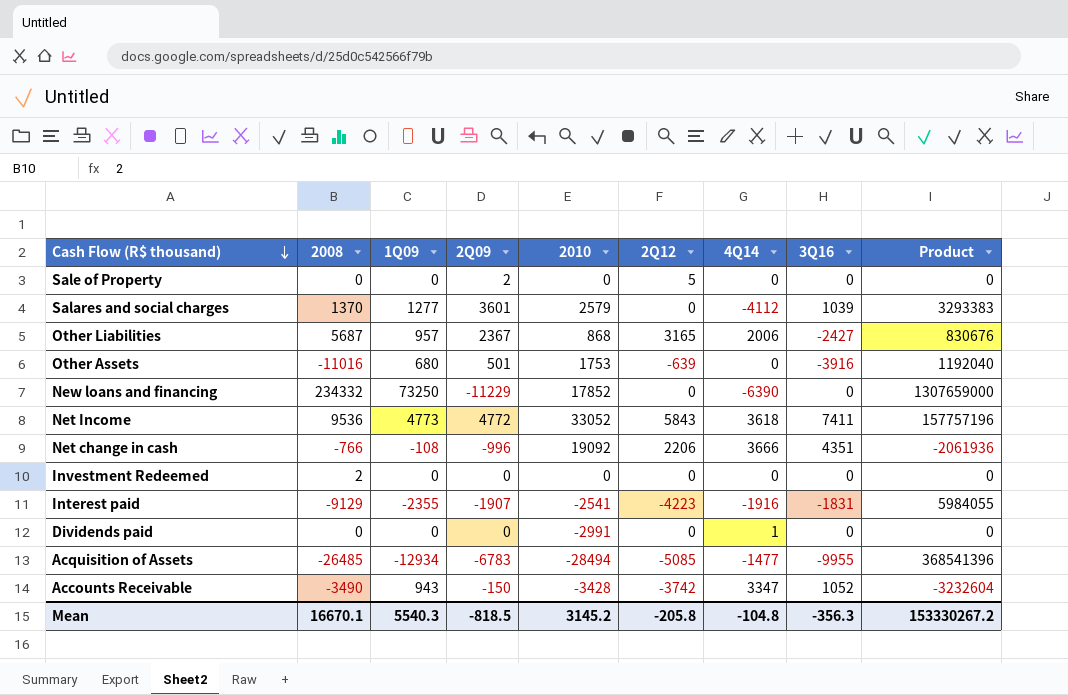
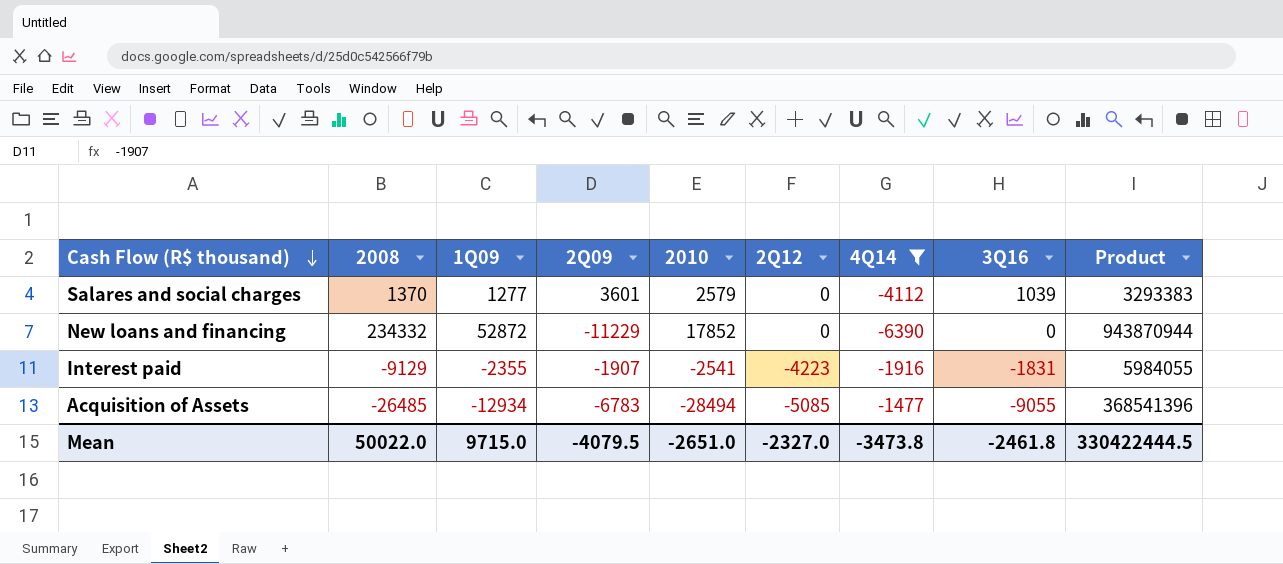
filter: none -> 4Q14 <= -1477
New loans and financing | 1Q09: 73250 -> 52872
New loans and financing | Product: 1307659000 -> 943870944
Acquisition of Assets | 3Q16: -9955 -> -9055
Mean | 2008: 16670.1 -> 50022.0
Mean | 1Q09: 5540.3 -> 9715.0
Mean | 2Q09: -818.5 -> -4079.5
Mean | 2010: 3145.2 -> -2651.0
Mean | 2Q12: -205.8 -> -2327.0
Mean | 4Q14: -104.8 -> -3473.8
Mean | 3Q16: -356.3 -> -2461.8
Mean | Product: 153330267.2 -> 330422444.5

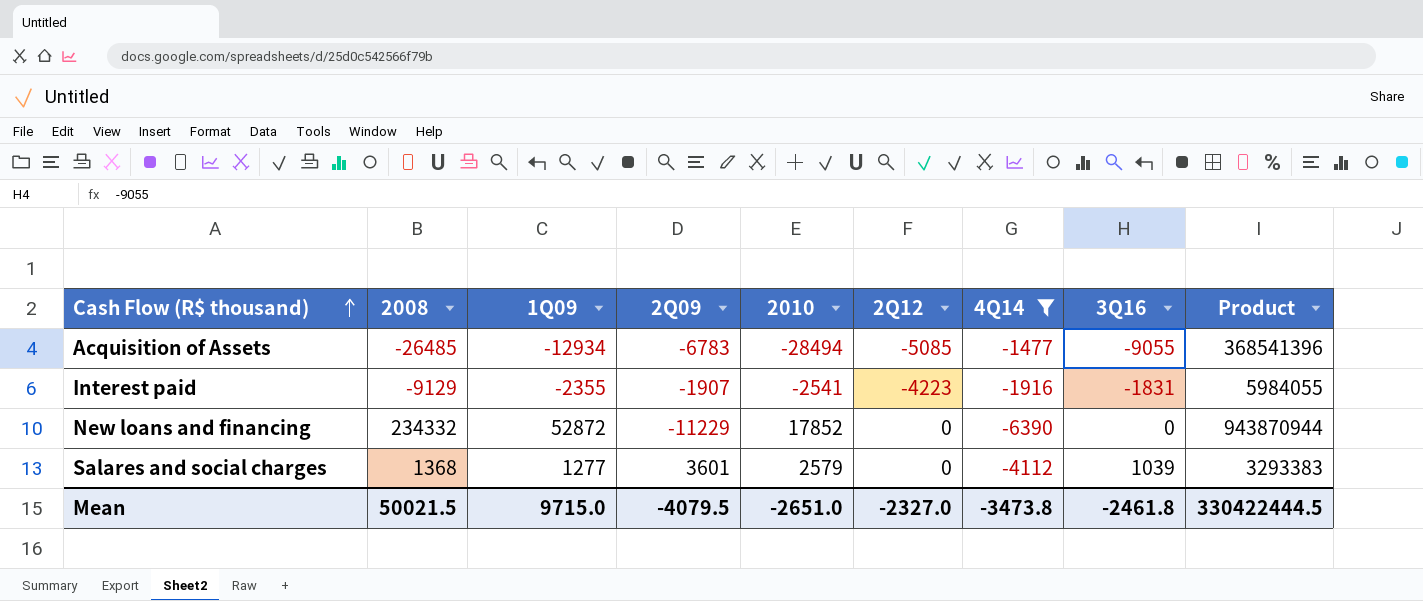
row order: Cash Flow (R$ thousand) descending -> Cash Flow (R$ thousand) ascending
Salares and social charges | 2008: 1370 -> 1368
Mean | 2008: 50022.0 -> 50021.5

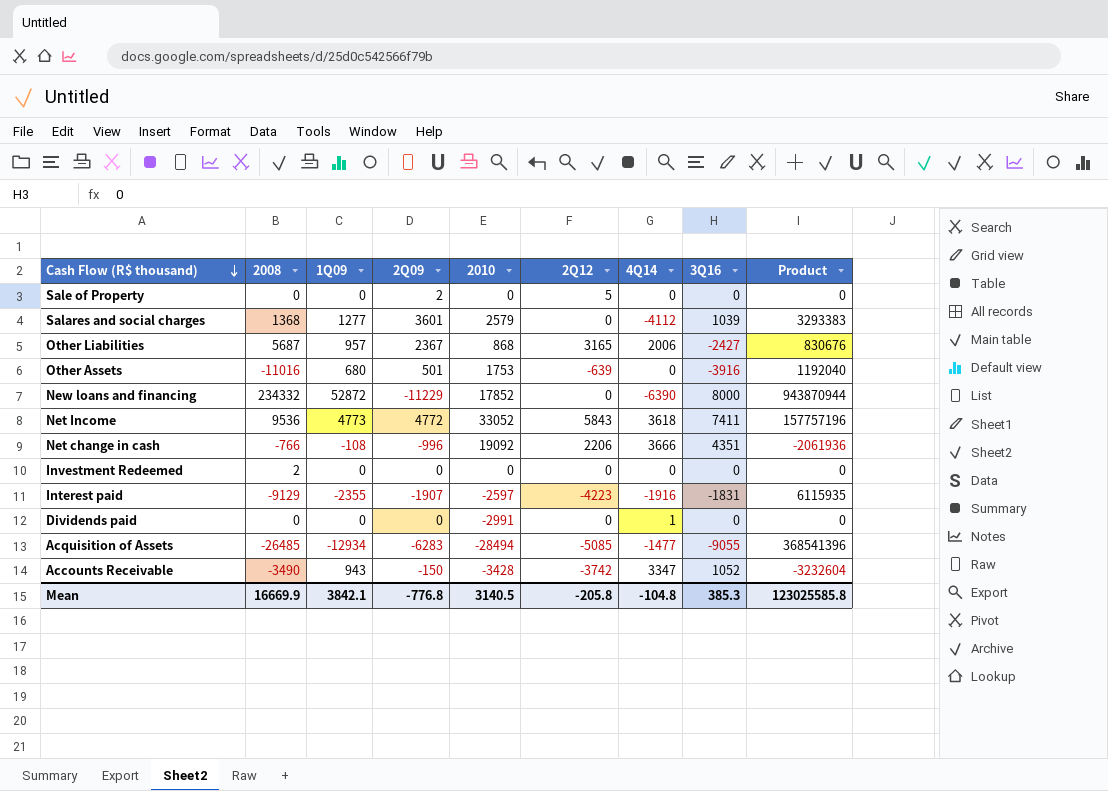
filter: 4Q14 <= -1477 -> none
row order: Cash Flow (R$ thousand) ascending -> Cash Flow (R$ thousand) descending
New loans and financing | 3Q16: 0 -> 8000
Interest paid | 2010: -2541 -> -2597
Interest paid | Product: 5984055 -> 6115935
Acquisition of Assets | 2Q09: -6783 -> -6283
Mean | 2008: 50021.5 -> 16669.9
Mean | 1Q09: 9715.0 -> 3842.1
Mean | 2Q09: -4079.5 -> -776.8
Mean | 2010: -2651.0 -> 3140.5
Mean | 2Q12: -2327.0 -> -205.8
Mean | 4Q14: -3473.8 -> -104.8
Mean | 3Q16: -2461.8 -> 385.3
Mean | Product: 330422444.5 -> 123025585.8

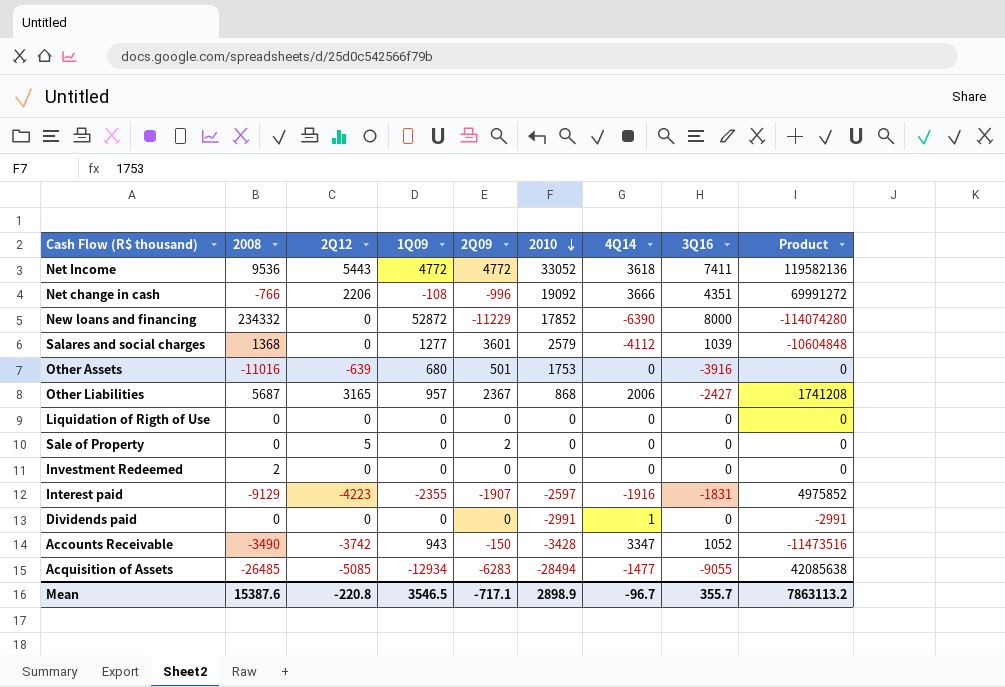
row order: Cash Flow (R$ thousand) descending -> 2010 descending
column 2Q12 | position: 6 -> 3
column Product | formula: [1Q09] * [2010] -> [2010] * [4Q14]
Net Income | 2Q12: 5843 -> 5443
Net Income | 1Q09: 4773 -> 4772
row Liquidation of Rigth of Use: none -> 0 | 0 | 0 | 0 | 0 | 0 | 0 | 0
Mean | 2008: 16669.9 -> 15387.6
Mean | 2Q12: -205.8 -> -220.8
Mean | 1Q09: 3842.1 -> 3546.5
Mean | 2Q09: -776.8 -> -717.1
Mean | 2010: 3140.5 -> 2898.9
Mean | 4Q14: -104.8 -> -96.7
Mean | 3Q16: 385.3 -> 355.7
Mean | Product: 123025585.8 -> 7863113.2

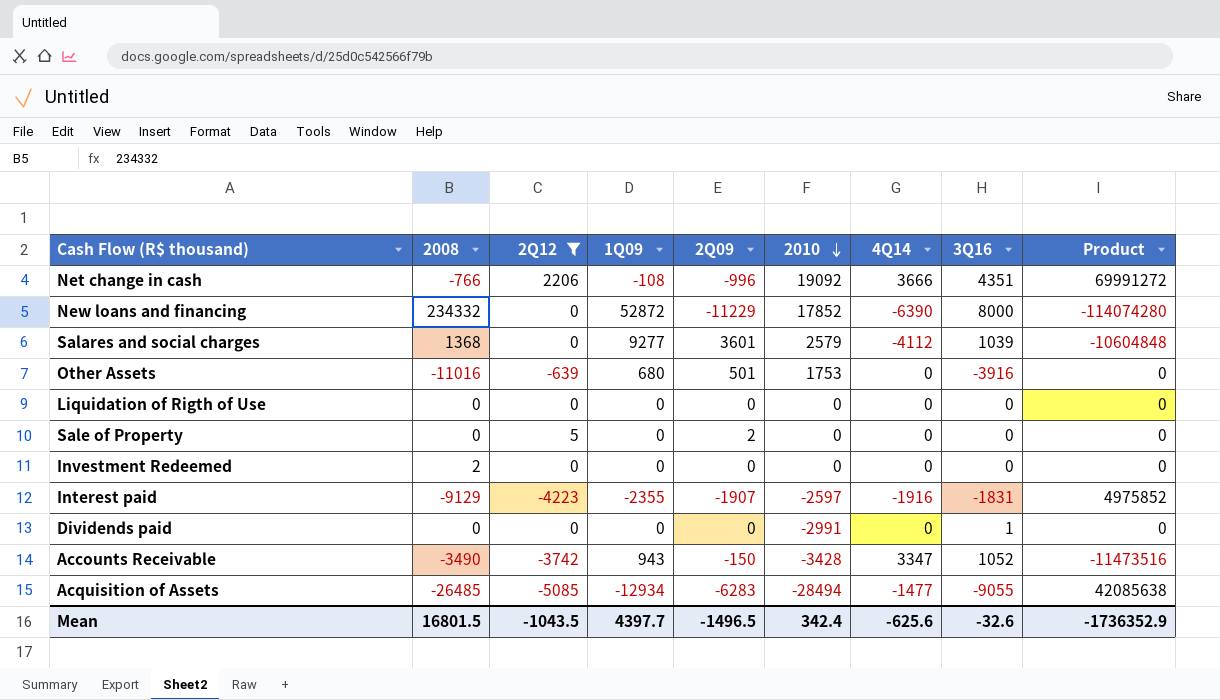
filter: none -> 2Q12 <= 2206
Salares and social charges | 1Q09: 1277 -> 9277
Dividends paid | 4Q14: 1 -> 0
Dividends paid | 3Q16: 0 -> 1
Dividends paid | Product: -2991 -> 0
Mean | 2008: 15387.6 -> 16801.5
Mean | 2Q12: -220.8 -> -1043.5
Mean | 1Q09: 3546.5 -> 4397.7
Mean | 2Q09: -717.1 -> -1496.5
Mean | 2010: 2898.9 -> 342.4
Mean | 4Q14: -96.7 -> -625.6
Mean | 3Q16: 355.7 -> -32.6
Mean | Product: 7863113.2 -> -1736352.9

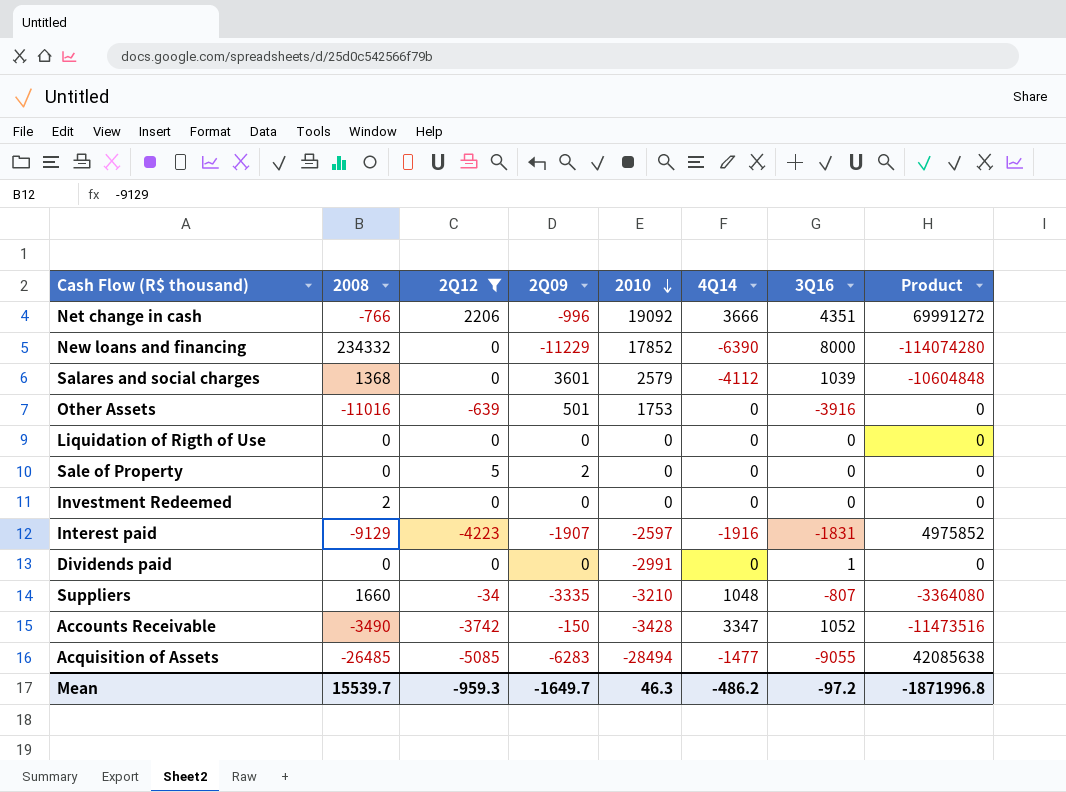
column 1Q09 | position: 4 -> none
row Suppliers: none -> 1660 | -34 | -3335 | -3210 | 1048 | -807 | -3364080
Mean | 2008: 16801.5 -> 15539.7
Mean | 2Q12: -1043.5 -> -959.3
Mean | 2Q09: -1496.5 -> -1649.7
Mean | 2010: 342.4 -> 46.3
Mean | 4Q14: -625.6 -> -486.2
Mean | 3Q16: -32.6 -> -97.2
Mean | Product: -1736352.9 -> -1871996.8

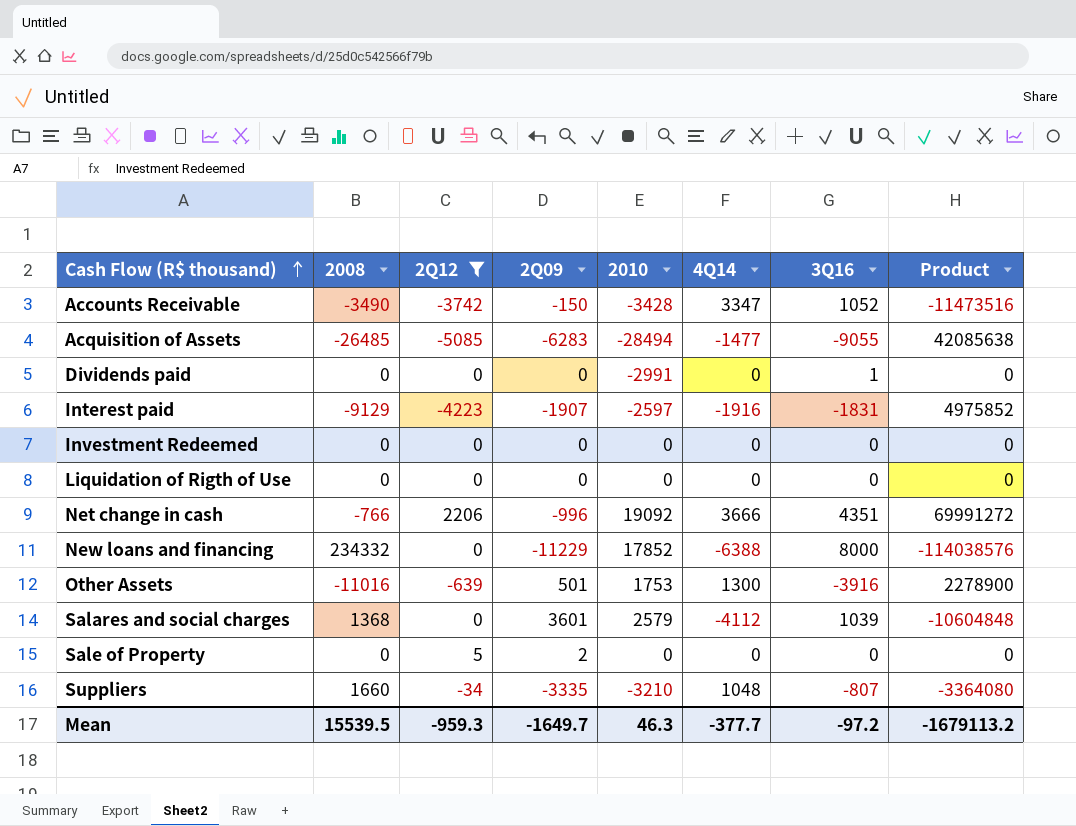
row order: 2010 descending -> Cash Flow (R$ thousand) ascending
Investment Redeemed | 2008: 2 -> 0
New loans and financing | 4Q14: -6390 -> -6388
New loans and financing | Product: -114074280 -> -114038576
Other Assets | 4Q14: 0 -> 1300
Other Assets | Product: 0 -> 2278900
Mean | 2008: 15539.7 -> 15539.5
Mean | 4Q14: -486.2 -> -377.7
Mean | Product: -1871996.8 -> -1679113.2

